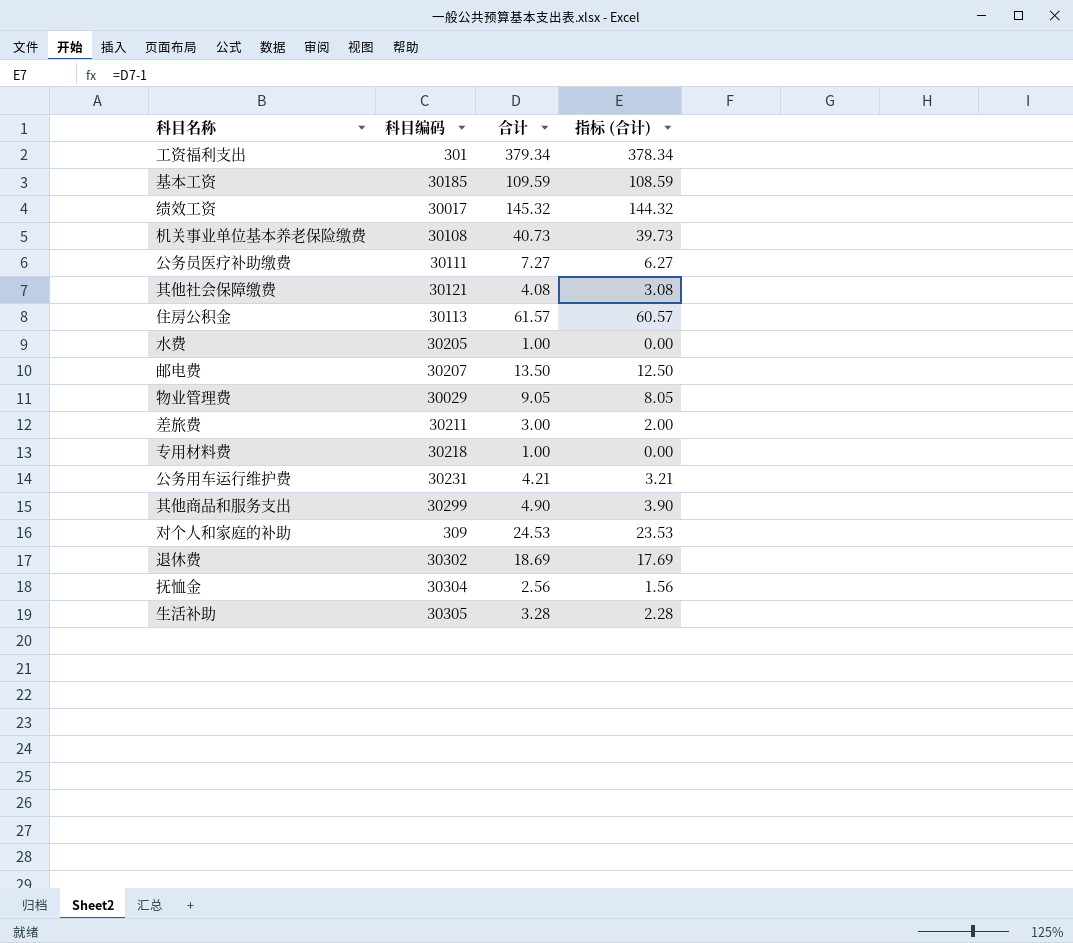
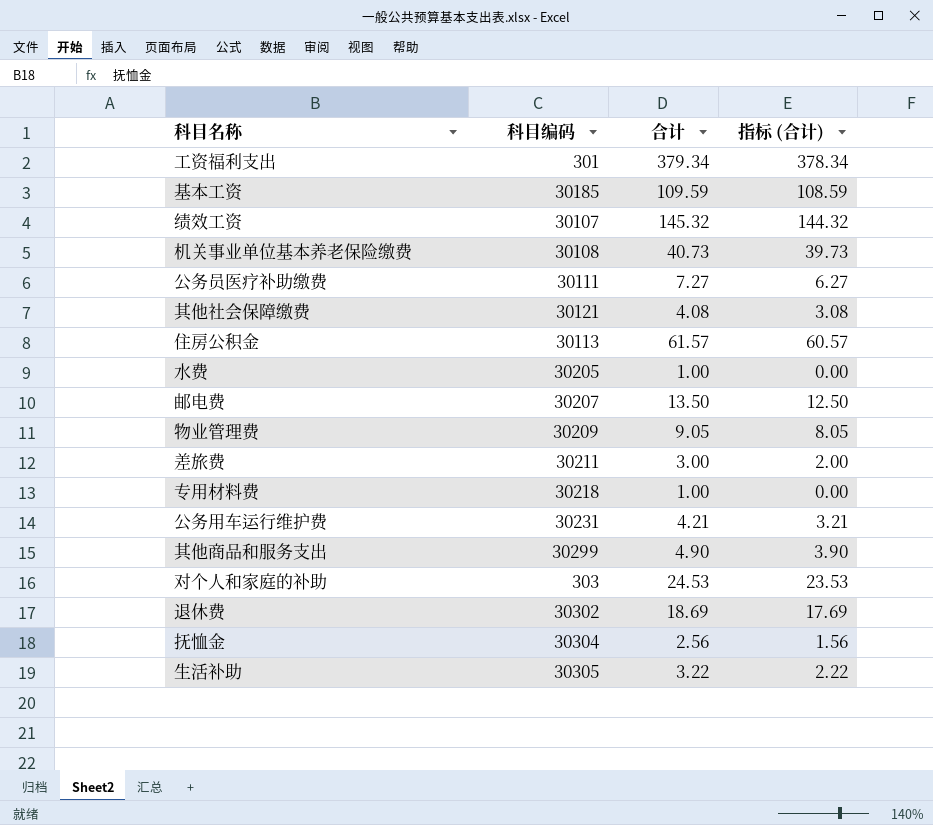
绩效工资 | 科目编码: 30017 -> 30107
物业管理费 | 科目编码: 30029 -> 30209
对个人和家庭的补助 | 科目编码: 309 -> 303
生活补助 | 合计: 3.28 -> 3.22
生活补助 | 指标 (合计): 2.28 -> 2.22

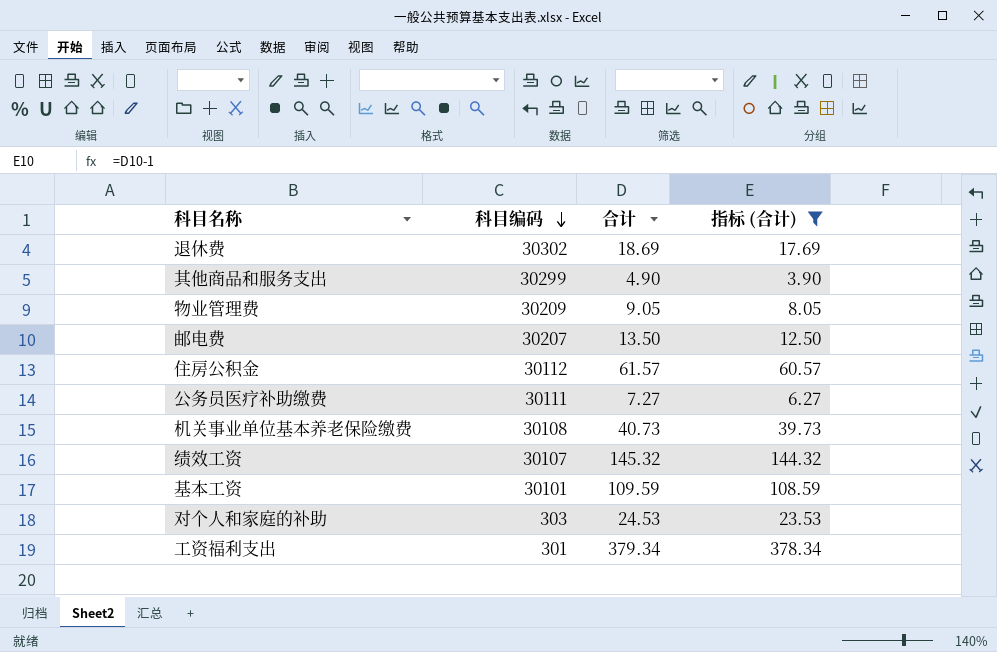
filter: none -> 指标 (合计) >= 3.90
row order: none -> 科目编码 descending
住房公积金 | 科目编码: 30113 -> 30112
基本工资 | 科目编码: 30185 -> 30101

